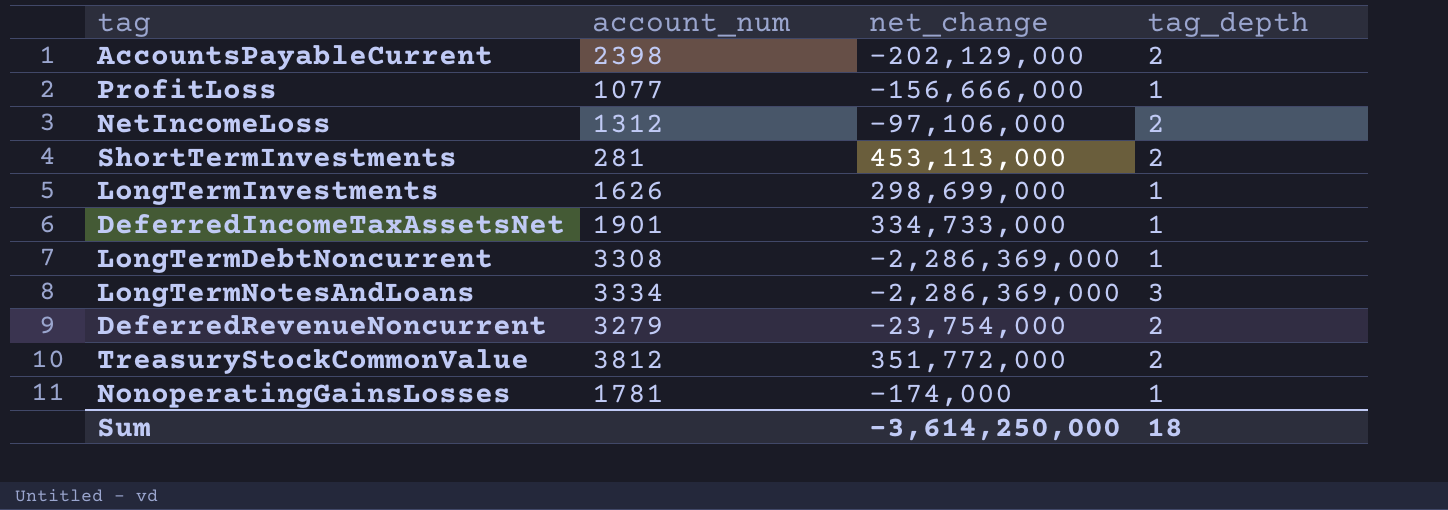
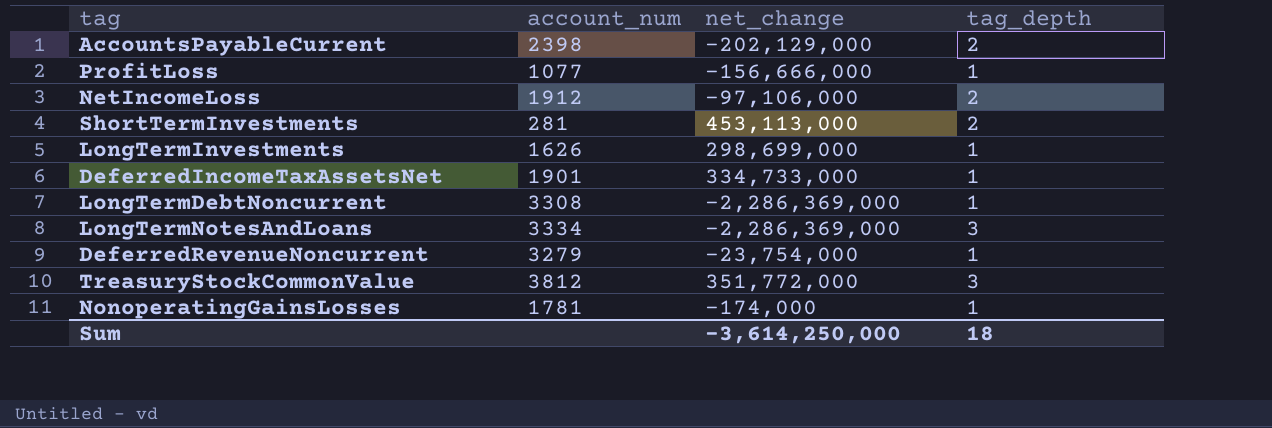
NetIncomeLoss | account_num: 1312 -> 1912
DeferredRevenueNoncurrent | tag_depth: 2 -> 1
TreasuryStockCommonValue | tag_depth: 2 -> 3

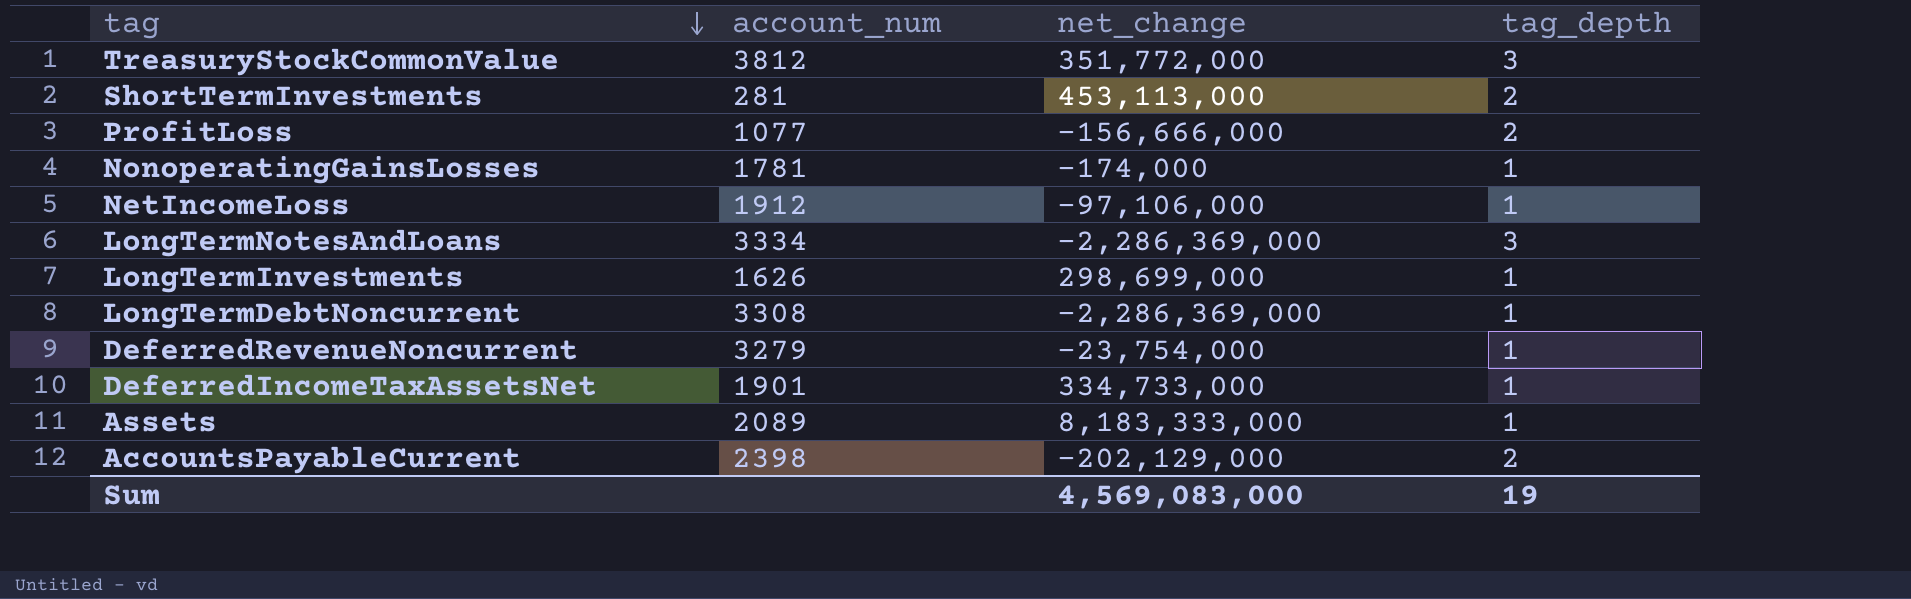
row order: none -> tag descending
ProfitLoss | tag_depth: 1 -> 2
NetIncomeLoss | tag_depth: 2 -> 1
row Assets: none -> 2089 | 8,183,333,000 | 1
Sum | net_change: -3,614,250,000 -> 4,569,083,000
Sum | tag_depth: 18 -> 19

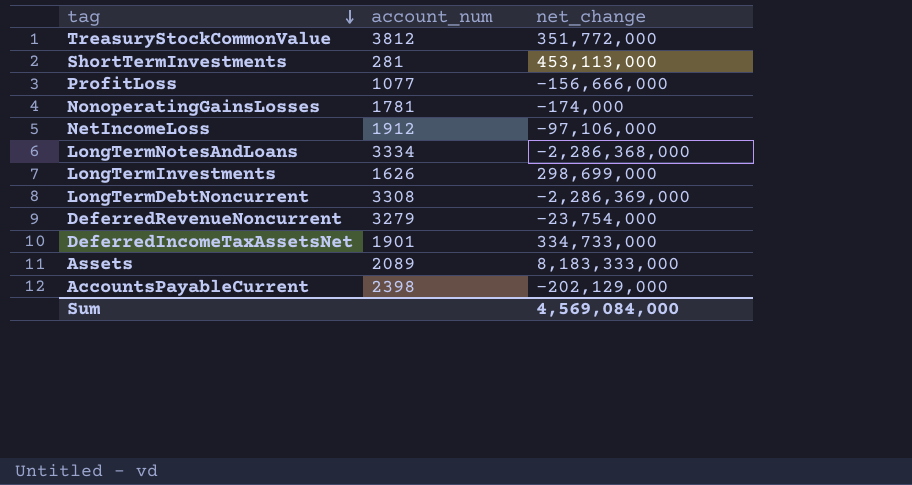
column tag_depth | position: 4 -> none
LongTermNotesAndLoans | net_change: -2,286,369,000 -> -2,286,368,000
Sum | net_change: 4,569,083,000 -> 4,569,084,000

